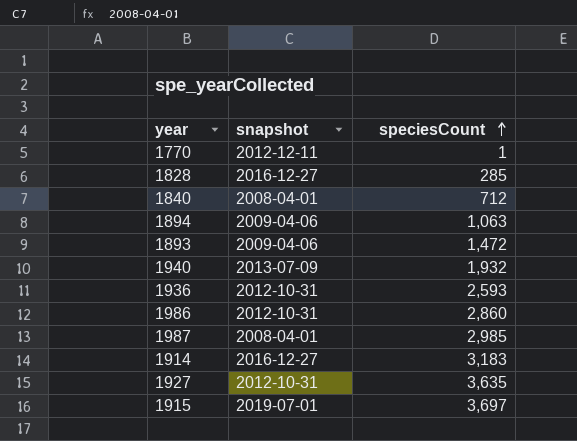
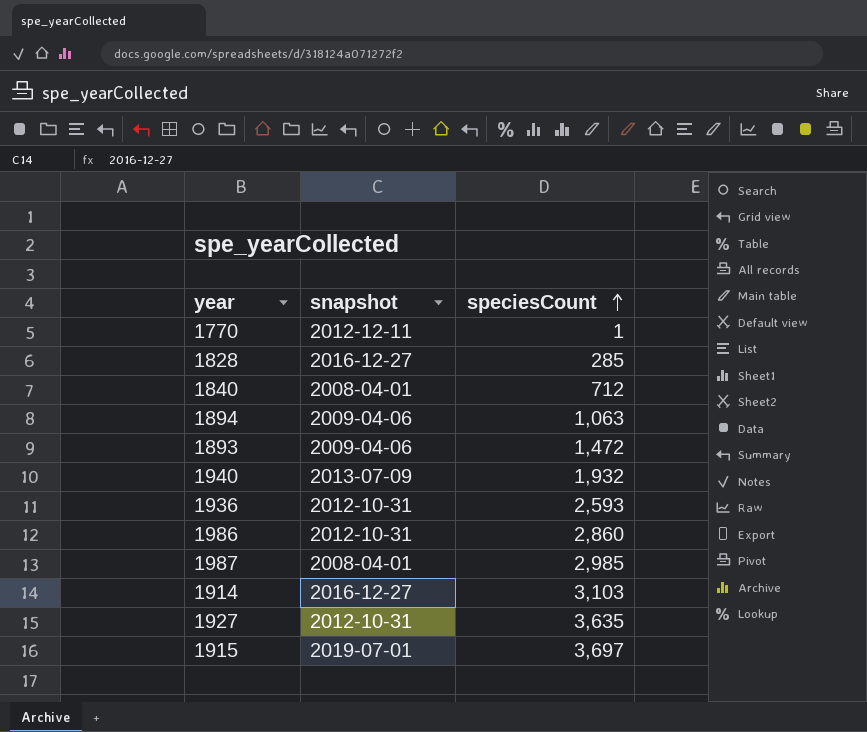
1914 | speciesCount: 3,183 -> 3,103

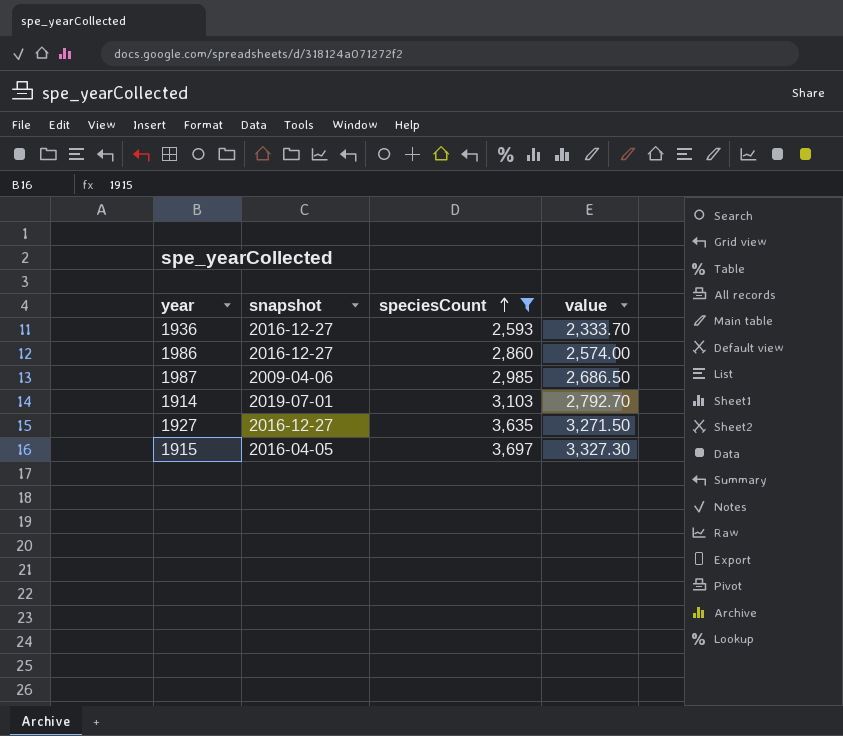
filter: none -> speciesCount >= 2,593
column value | formula: none -> [speciesCount] * 0.9
1936 | snapshot: 2012-10-31 -> 2016-12-27
1986 | snapshot: 2012-10-31 -> 2016-12-27
1987 | snapshot: 2008-04-01 -> 2009-04-06
1914 | snapshot: 2016-12-27 -> 2019-07-01
1927 | snapshot: 2012-10-31 -> 2016-12-27
1915 | snapshot: 2019-07-01 -> 2016-04-05

